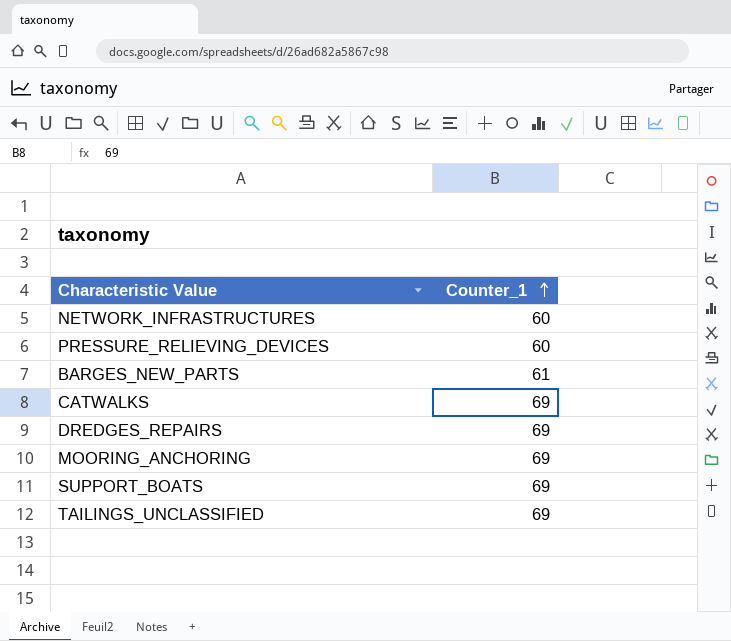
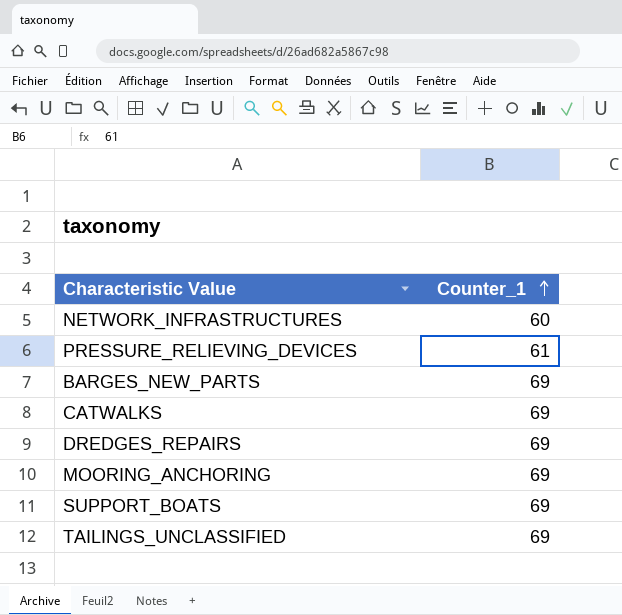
PRESSURE_RELIEVING_DEVICES | Counter_1: 60 -> 61
BARGES_NEW_PARTS | Counter_1: 61 -> 69

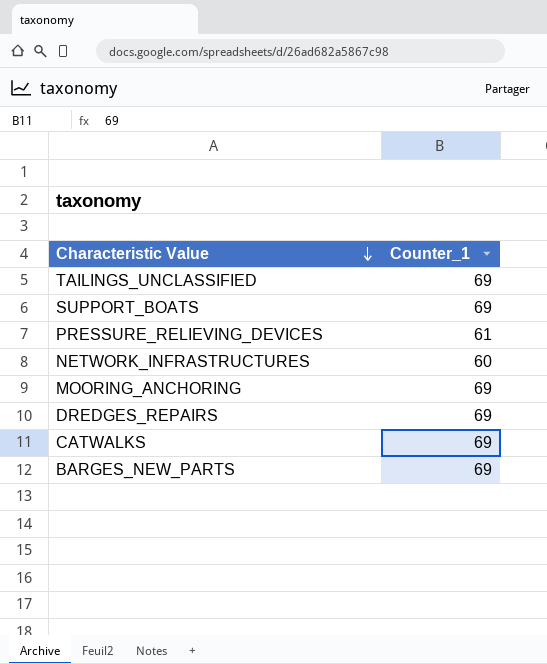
row order: Counter_1 ascending -> Characteristic Value descending

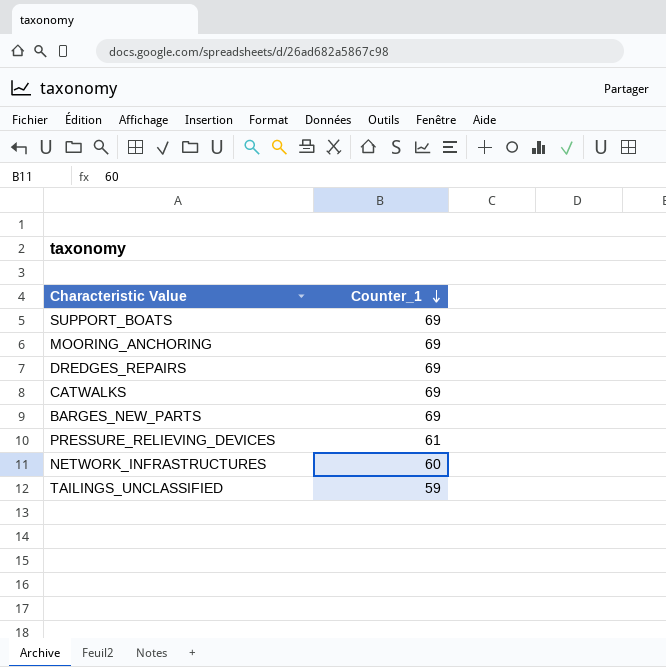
row order: Characteristic Value descending -> Counter_1 descending
TAILINGS_UNCLASSIFIED | Counter_1: 69 -> 59

